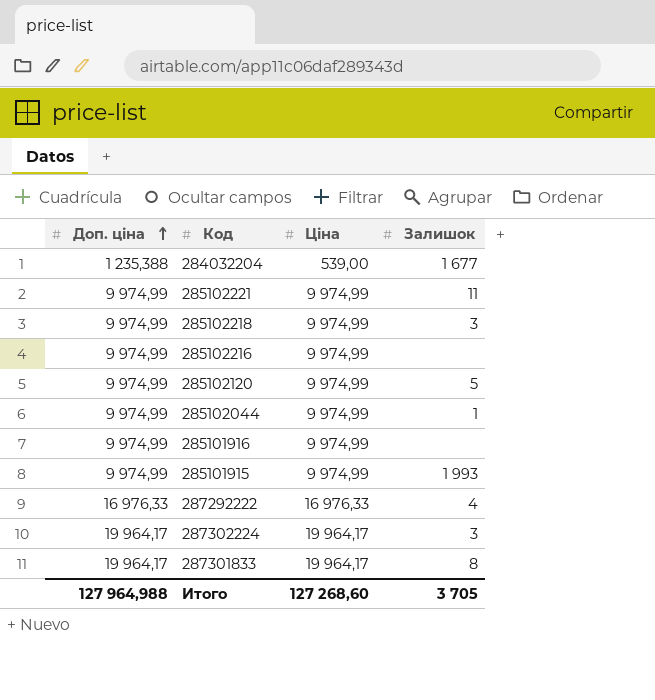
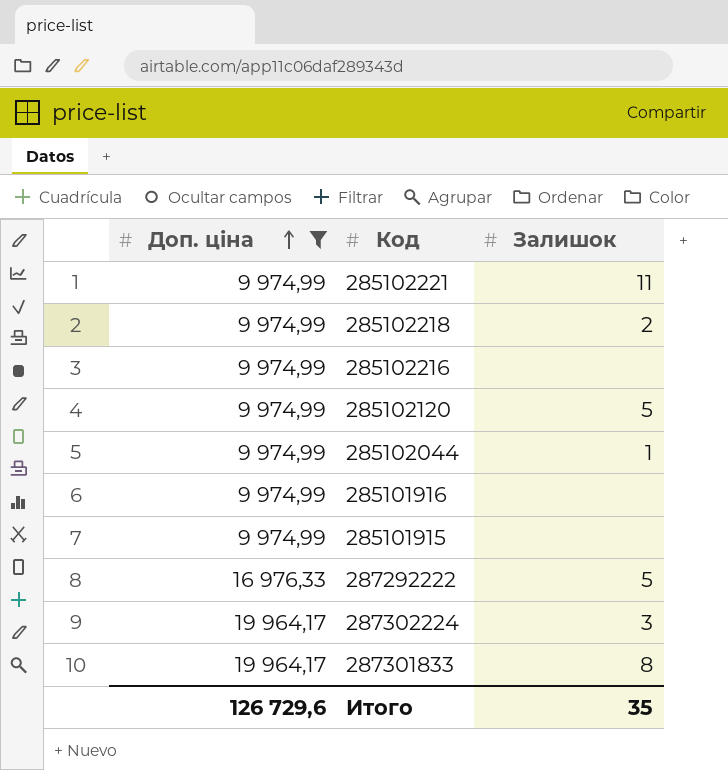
filter: none -> Доп. ціна != 1 235,388
column Ціна | position: 3 -> none
285102218 | Залишок: 3 -> 2
285101915 | Залишок: 1 993 -> none
287292222 | Залишок: 4 -> 5
Итого | Доп. ціна: 127 964,988 -> 126 729,6
Итого | Залишок: 3 705 -> 35

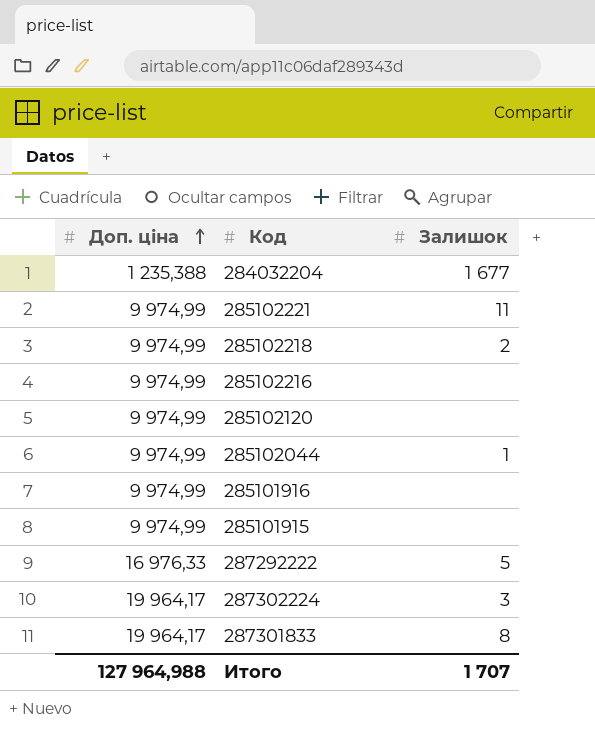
filter: Доп. ціна != 1 235,388 -> none
285102120 | Залишок: 5 -> none
Итого | Доп. ціна: 126 729,6 -> 127 964,988
Итого | Залишок: 35 -> 1 707

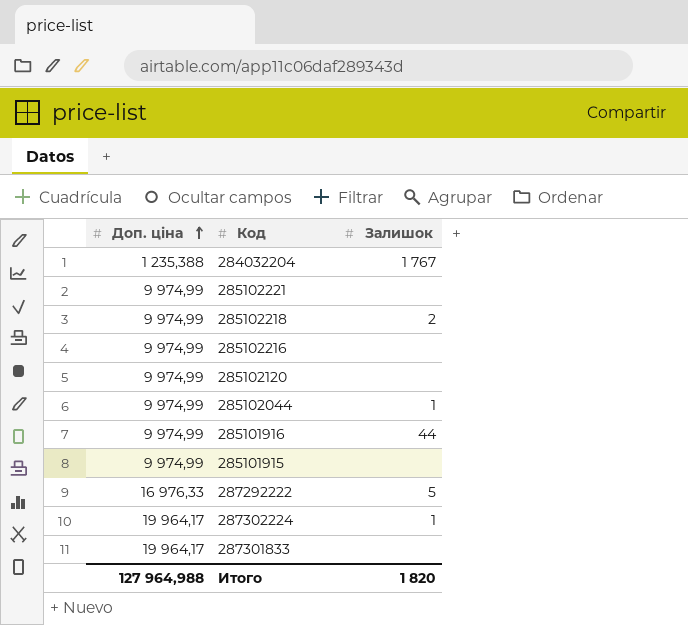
284032204 | Залишок: 1 677 -> 1 767
285102221 | Залишок: 11 -> none
285101916 | Залишок: none -> 44
287302224 | Залишок: 3 -> 1
287301833 | Залишок: 8 -> none
Итого | Залишок: 1 707 -> 1 820

